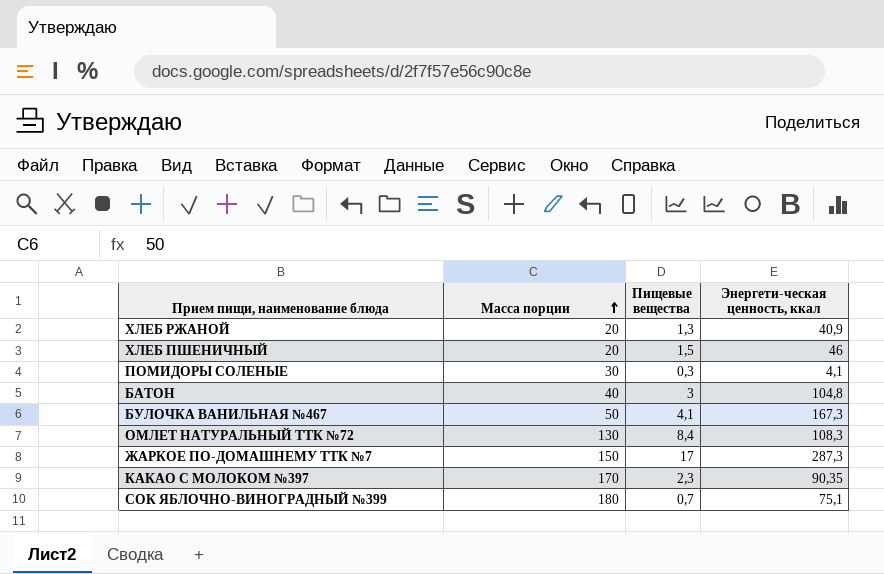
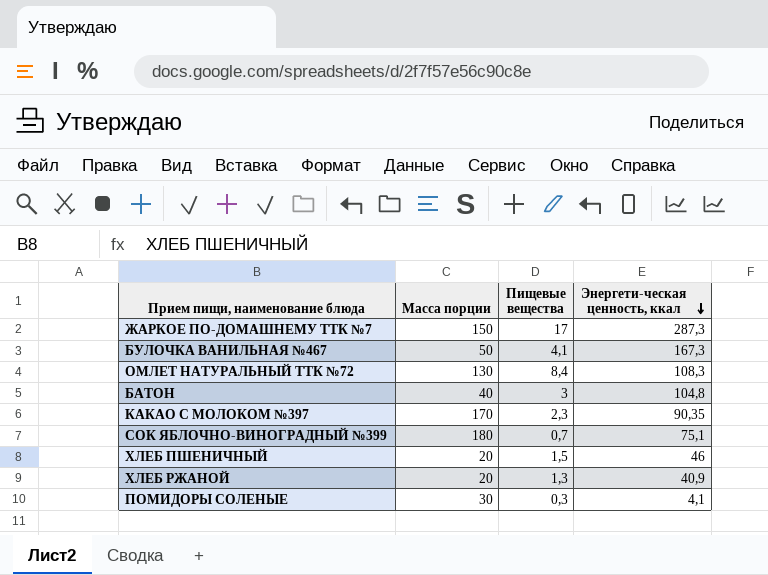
row order: Масса порции ascending -> Энергети-ческая ценность, ккал descending

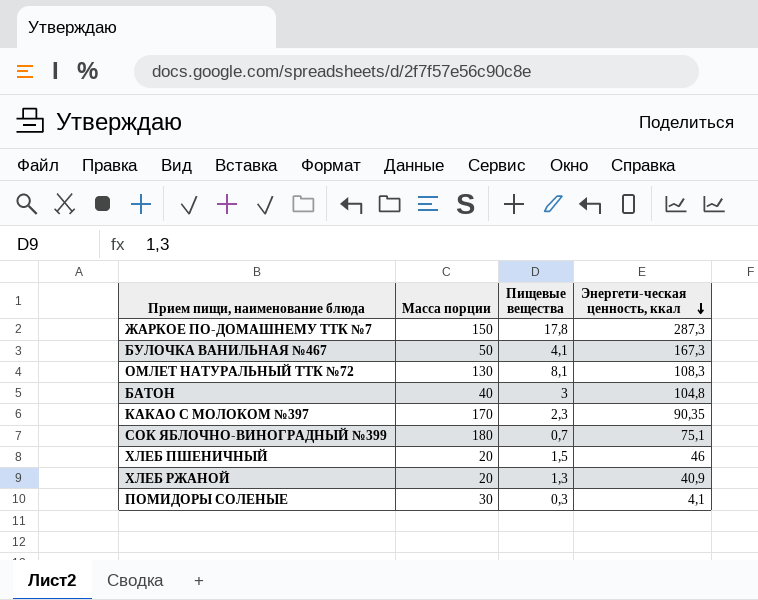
ЖАРКОЕ ПО-ДОМАШНЕМУ ТТК №7 | Пищевые вещества: 17 -> 17,8
ОМЛЕТ НАТУРАЛЬНЫЙ ТТК №72 | Пищевые вещества: 8,4 -> 8,1

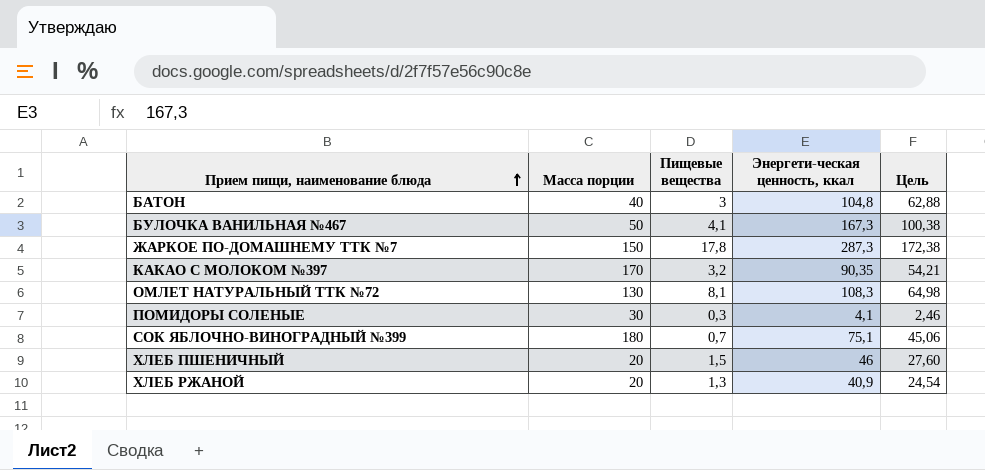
row order: Энергети-ческая ценность, ккал descending -> Прием пищи, наименование блюда ascending
column Цель | formula: none -> [Энергети-ческая ценность, ккал] * 0,6
КАКАО С МОЛОКОМ №397 | Пищевые вещества: 2,3 -> 3,2

